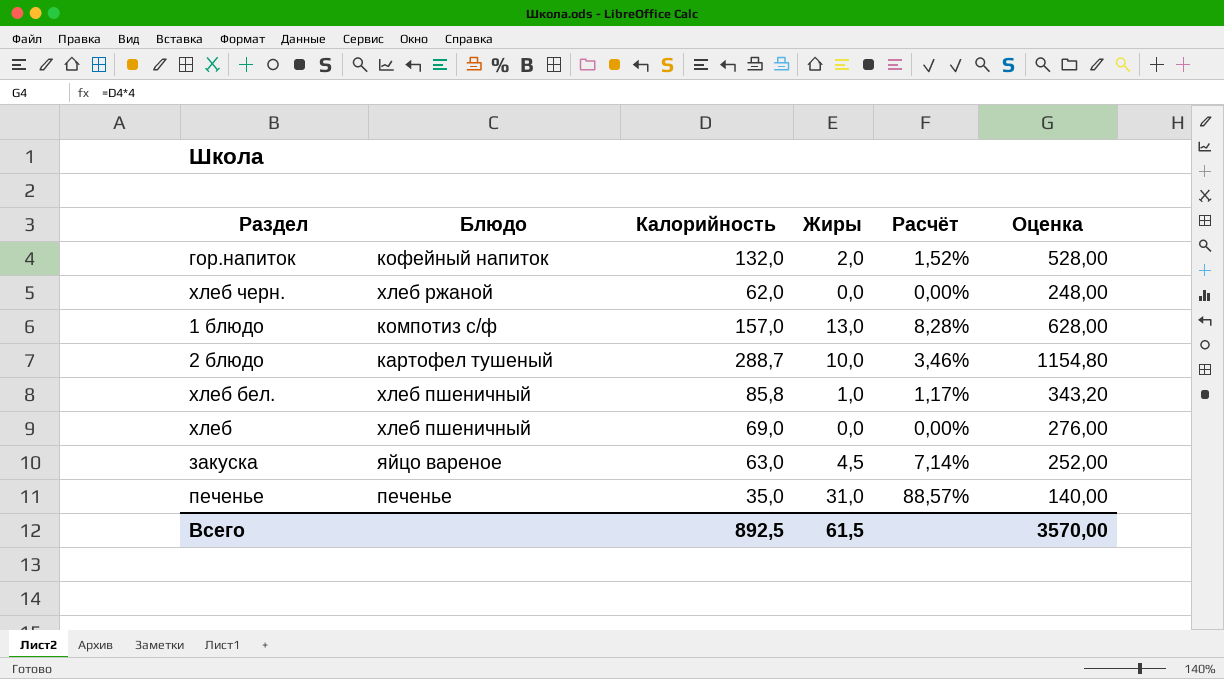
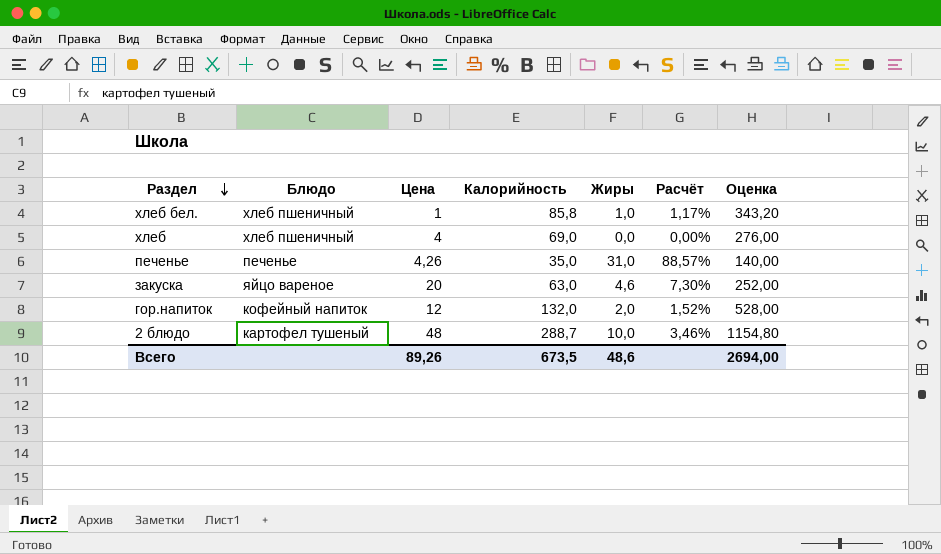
row order: none -> Раздел descending
column Цена | position: none -> 3
row хлеб черн.: хлеб ржаной | 62,0 | 0,0 | 0,00% | 248,00 -> none
row 1 блюдо: компотиз с/ф | 157,0 | 13,0 | 8,28% | 628,00 -> none
закуска | Жиры: 4,5 -> 4,6
закуска | Расчёт: 7,14% -> 7,30%
Всего | Калорийность: 892,5 -> 673,5
Всего | Жиры: 61,5 -> 48,6
Всего | Оценка: 3570,00 -> 2694,00

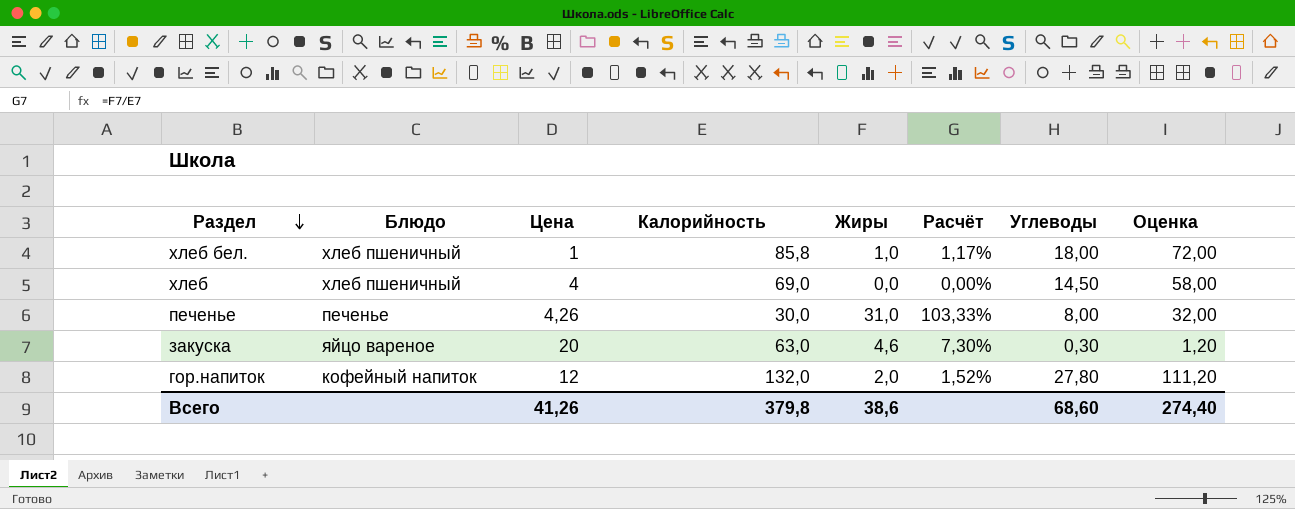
column Углеводы | position: none -> 7
column Оценка | formula: [Калорийность] * 4 -> [Углеводы] * 4
row 2 блюдо: картофел тушеный | 48 | 288,7 | 10,0 | 3,46% | 1154,80 -> none
печенье | Калорийность: 35,0 -> 30,0
печенье | Расчёт: 88,57% -> 103,33%
Всего | Цена: 89,26 -> 41,26
Всего | Калорийность: 673,5 -> 379,8
Всего | Жиры: 48,6 -> 38,6
Всего | Оценка: 2694,00 -> 274,40

